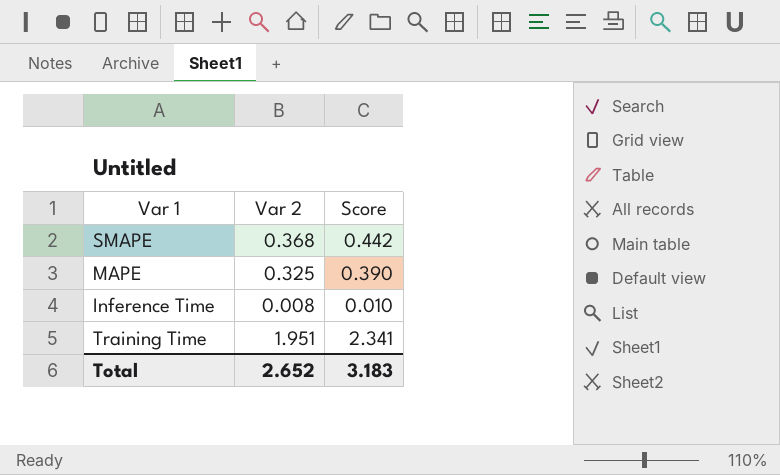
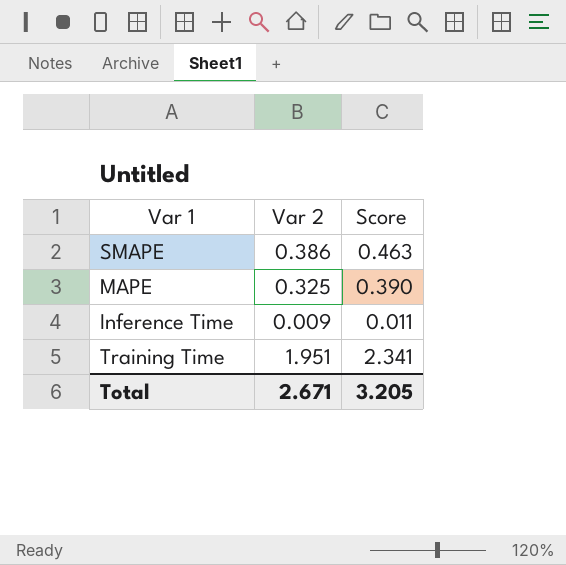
SMAPE | Var 2: 0.368 -> 0.386
SMAPE | Score: 0.442 -> 0.463
Inference Time | Var 2: 0.008 -> 0.009
Inference Time | Score: 0.010 -> 0.011
Total | Var 2: 2.652 -> 2.671
Total | Score: 3.183 -> 3.205

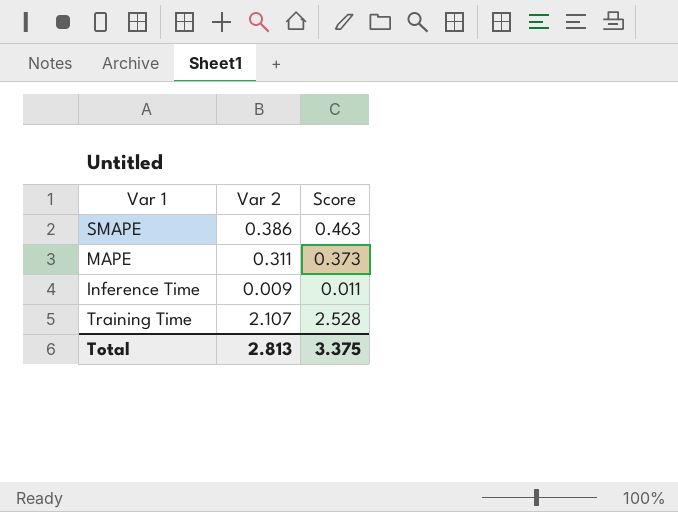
MAPE | Var 2: 0.325 -> 0.311
MAPE | Score: 0.390 -> 0.373
Training Time | Var 2: 1.951 -> 2.107
Training Time | Score: 2.341 -> 2.528
Total | Var 2: 2.671 -> 2.813
Total | Score: 3.205 -> 3.375

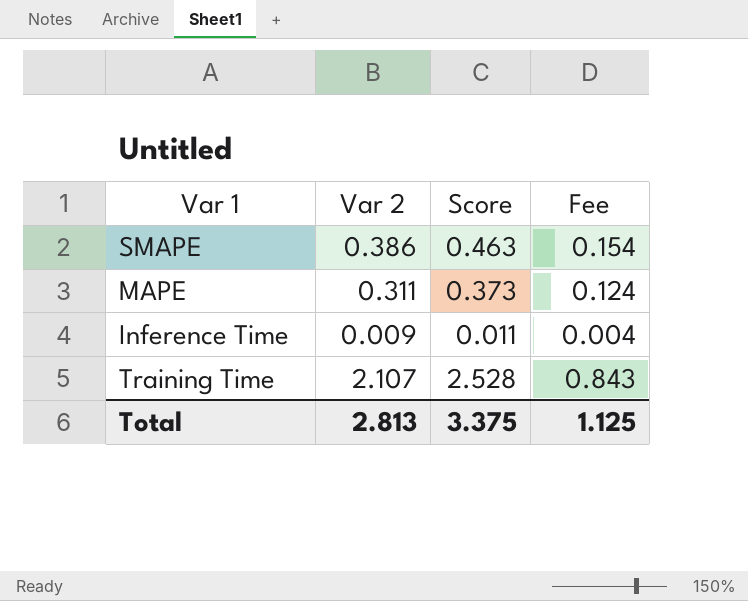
column Fee | formula: none -> [Var 2] * 0.4

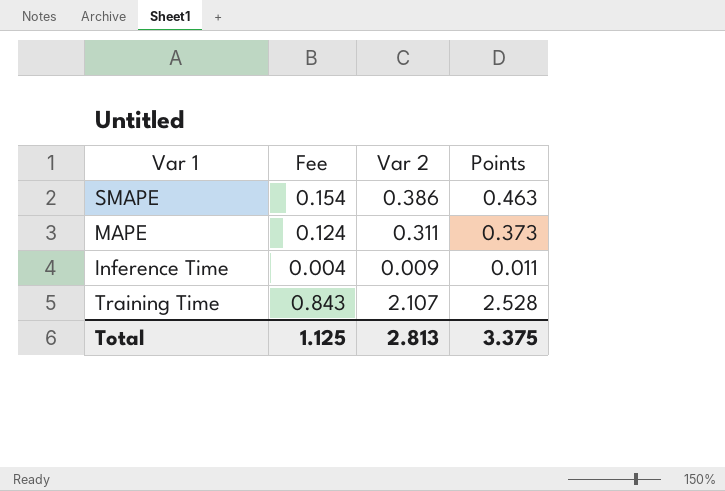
column Fee | position: 4 -> 2
column name: Score -> Points

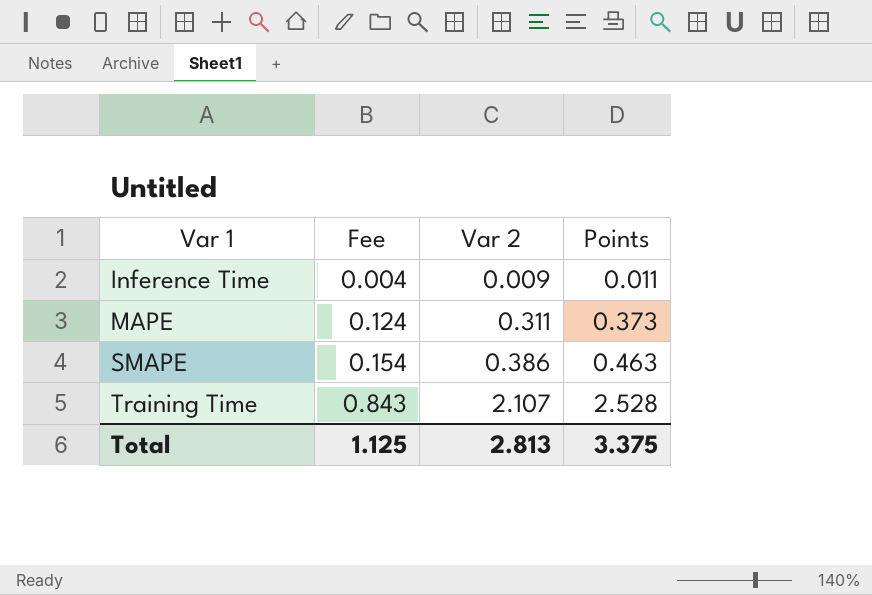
row order: none -> Var 1 ascending

